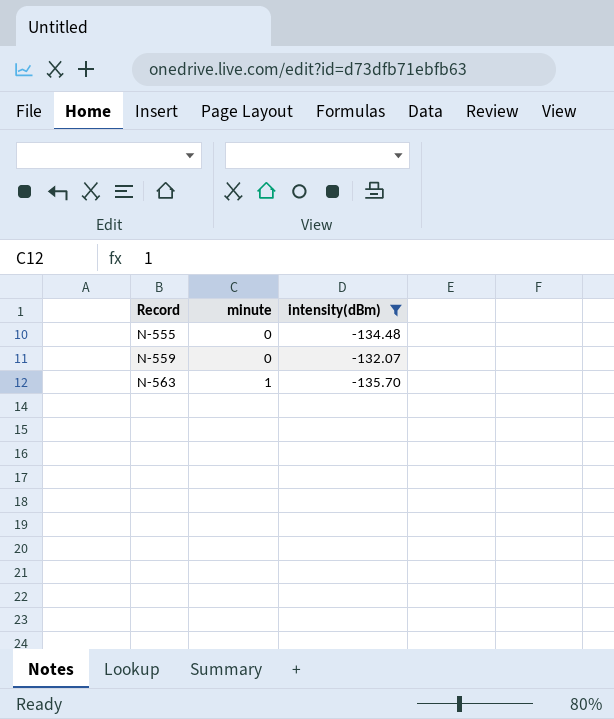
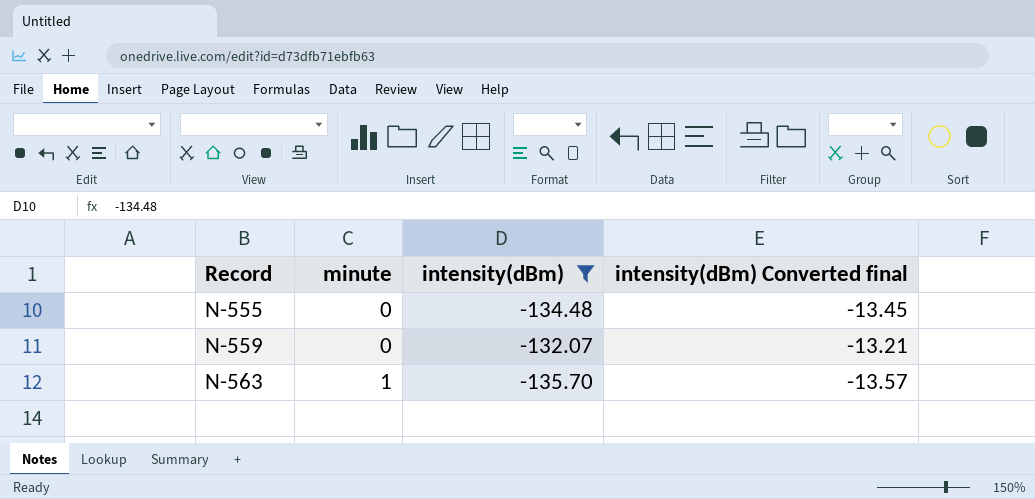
column intensity(dBm) Converted final | formula: none -> [intensity(dBm)] * 0.1

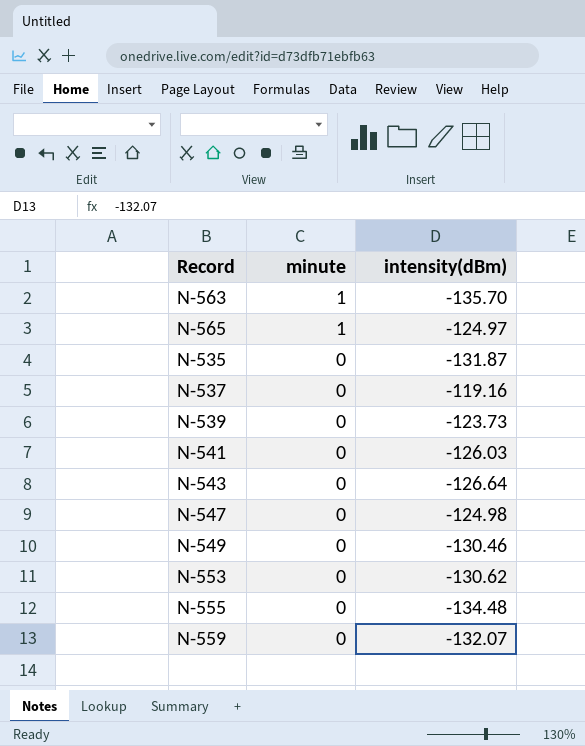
filter: intensity(dBm) <= -132.07 -> none
row order: Record ascending -> minute descending
column intensity(dBm) Converted final | formula: [intensity(dBm)] * 0.1 -> none

